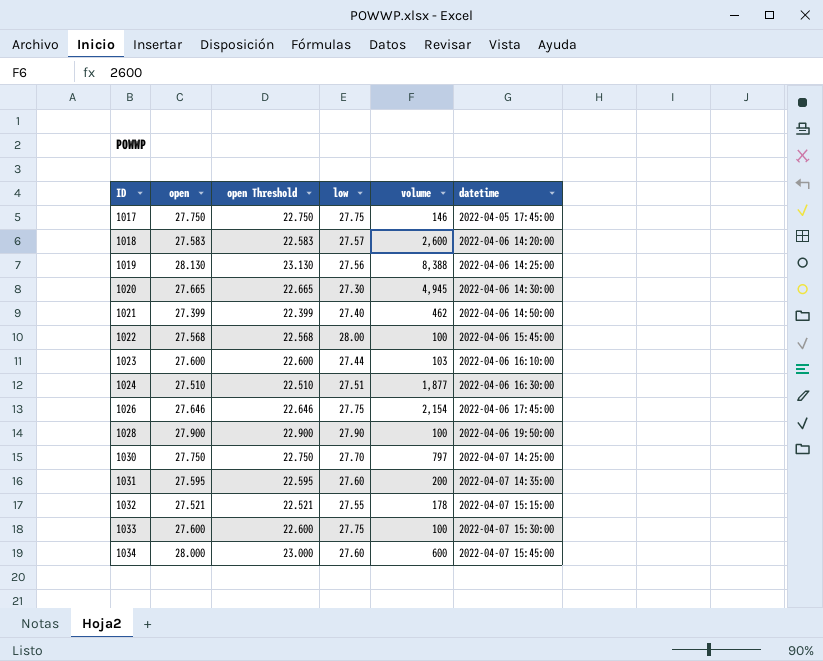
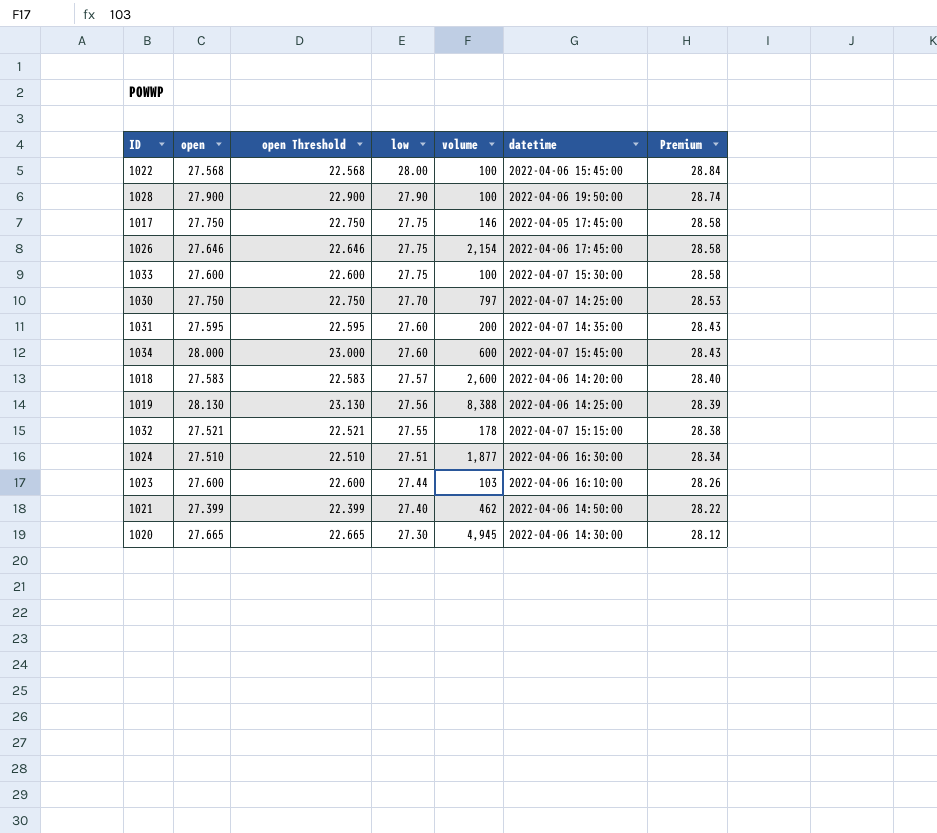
row order: ID ascending -> low descending
column Premium | formula: none -> [low] * 1.03

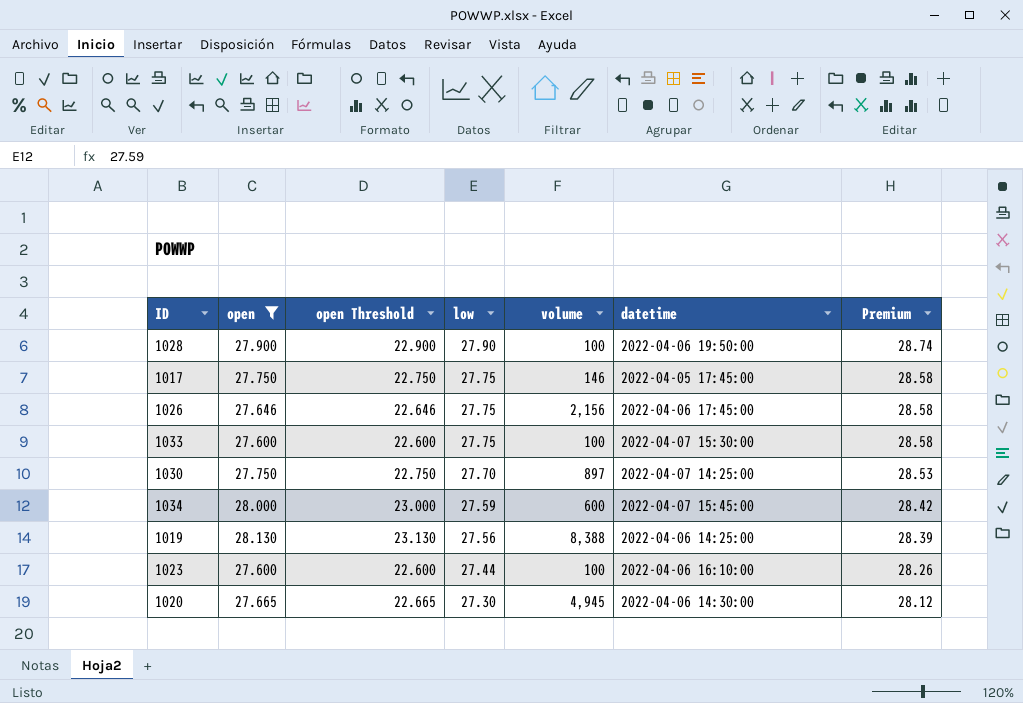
filter: none -> open >= 27.600
1026 | volume: 2,154 -> 2,156
1030 | volume: 797 -> 897
1034 | low: 27.60 -> 27.59
1034 | Premium: 28.43 -> 28.42
1023 | volume: 103 -> 100

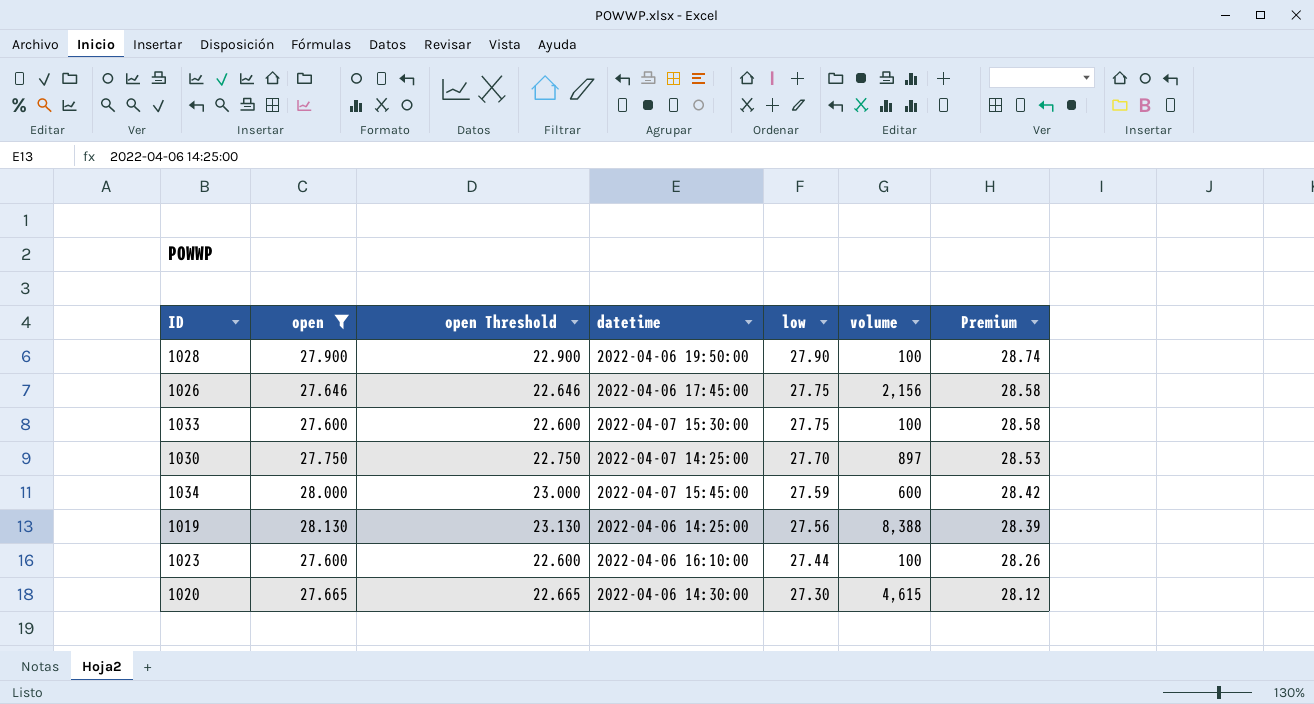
column datetime | position: 6 -> 4
row 1017: 27.750 | 22.750 | 27.75 | 146 | 2022-04-05 17:45:00 | 28.58 -> none
1020 | volume: 4,945 -> 4,615

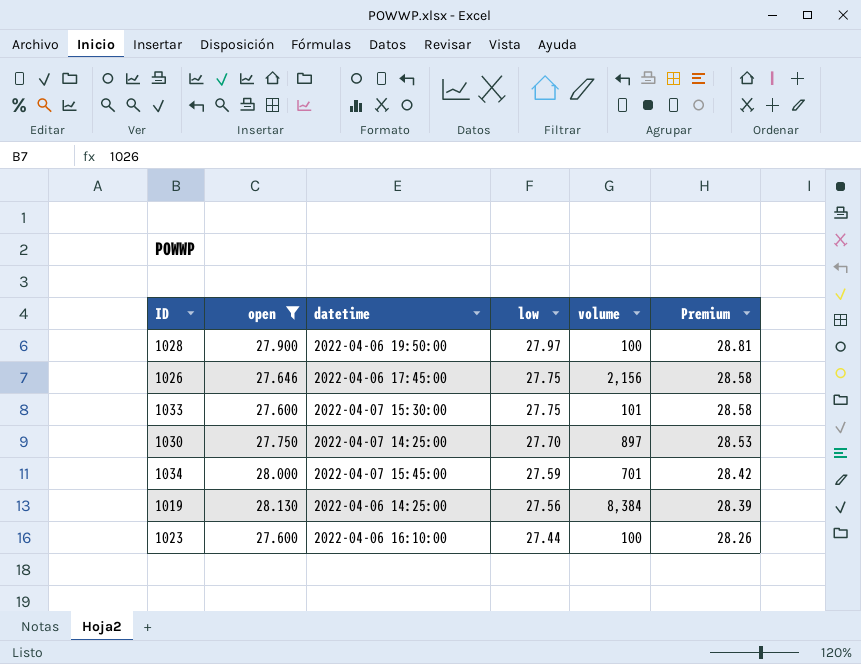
column open Threshold | formula: [open] - 5 -> none
row 1020: 27.665 | 22.665 | 2022-04-06 14:30:00 | 27.30 | 4,615 | 28.12 -> none
1028 | low: 27.90 -> 27.97
1028 | Premium: 28.74 -> 28.81
1033 | volume: 100 -> 101
1034 | volume: 600 -> 701
1019 | volume: 8,388 -> 8,384

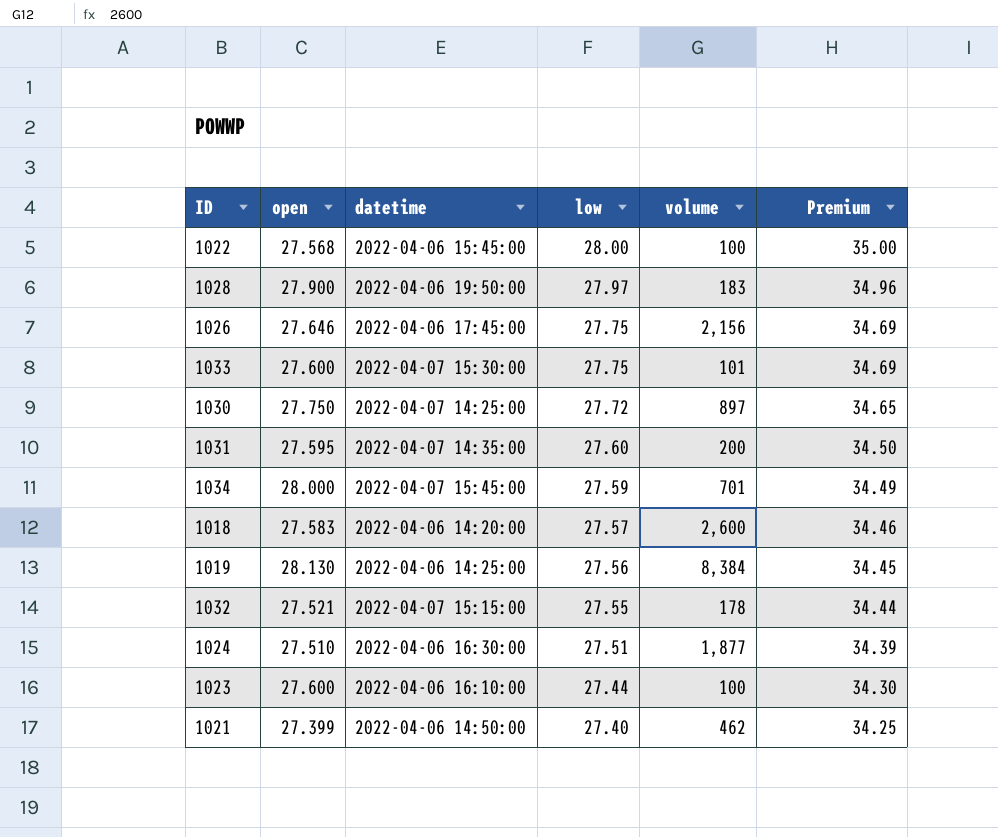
filter: open >= 27.600 -> none
column Premium | formula: [low] * 1.03 -> [low] * 1.25
1028 | volume: 100 -> 183
1030 | low: 27.70 -> 27.72

